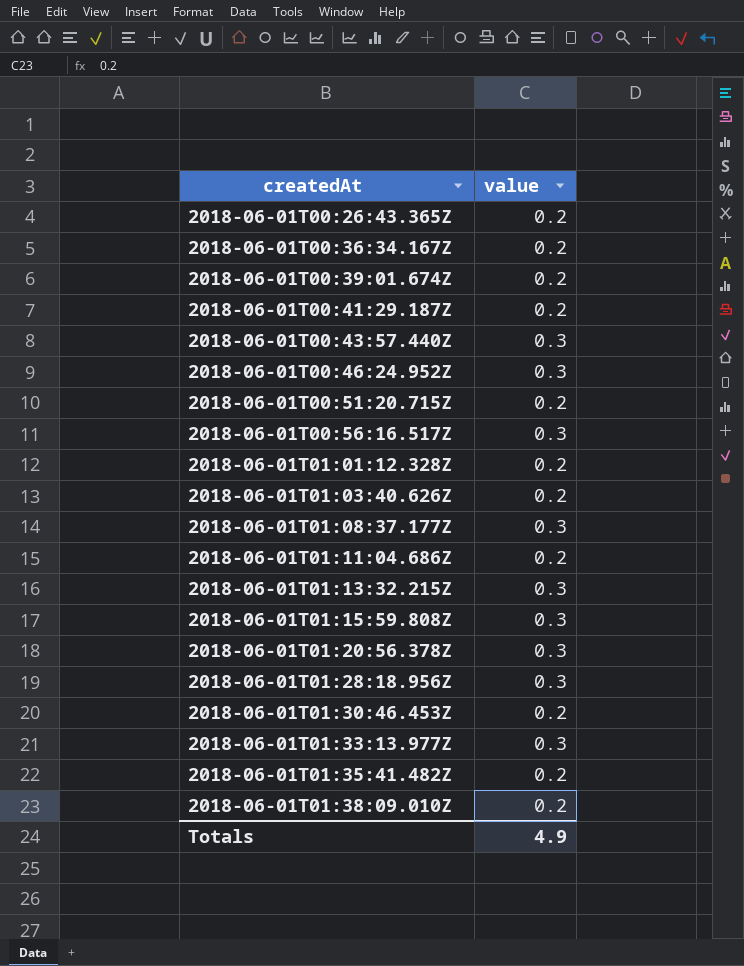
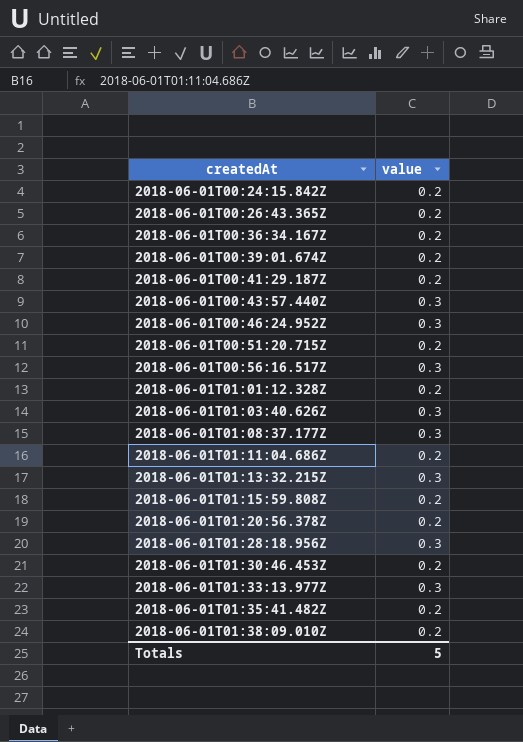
row 2018-06-01T00:24:15.842Z: none -> 0.2
2018-06-01T01:03:40.626Z | value: 0.2 -> 0.3
2018-06-01T01:15:59.808Z | value: 0.3 -> 0.2
2018-06-01T01:20:56.378Z | value: 0.3 -> 0.2
Totals | value: 4.9 -> 5

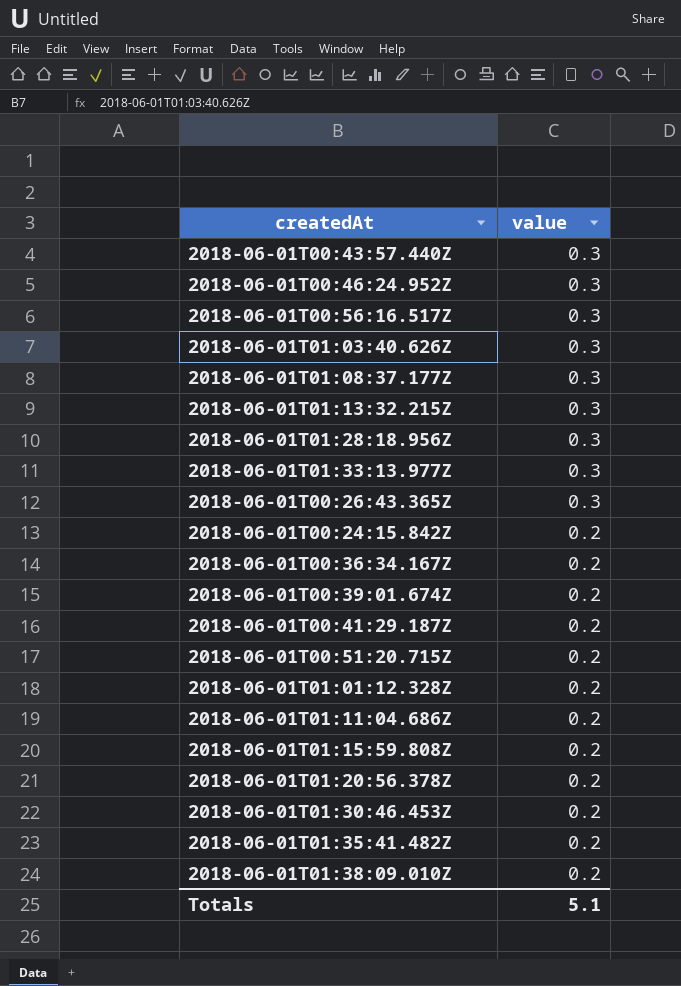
row order: createdAt ascending -> value descending
2018-06-01T00:26:43.365Z | value: 0.2 -> 0.3
Totals | value: 5 -> 5.1

